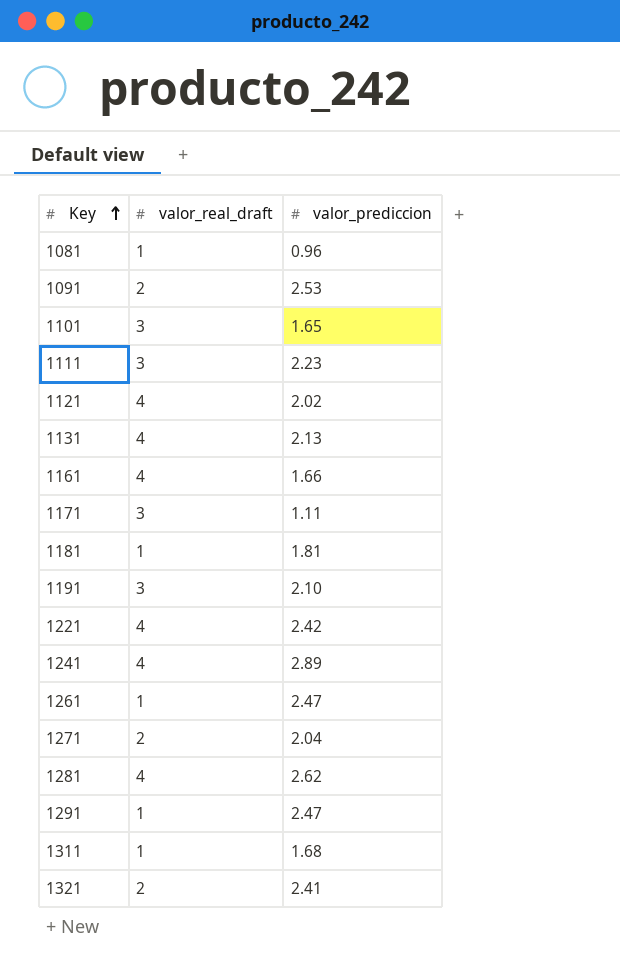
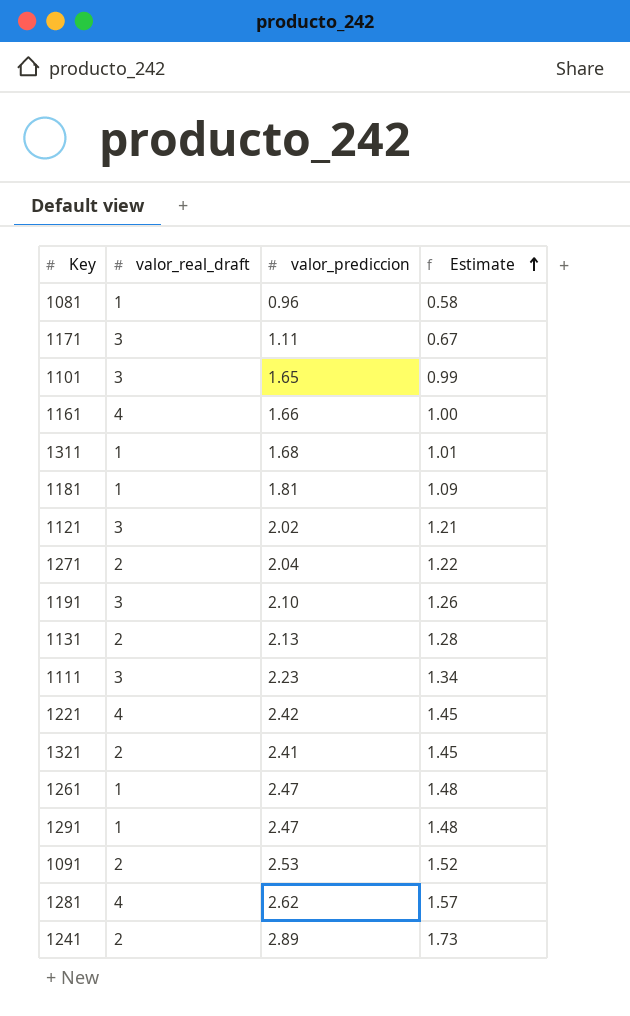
row order: Key ascending -> Estimate ascending
column Estimate | formula: none -> [valor_prediccion] * 0.6
1121 | valor_real_draft: 4 -> 3
1131 | valor_real_draft: 4 -> 2
1241 | valor_real_draft: 4 -> 2

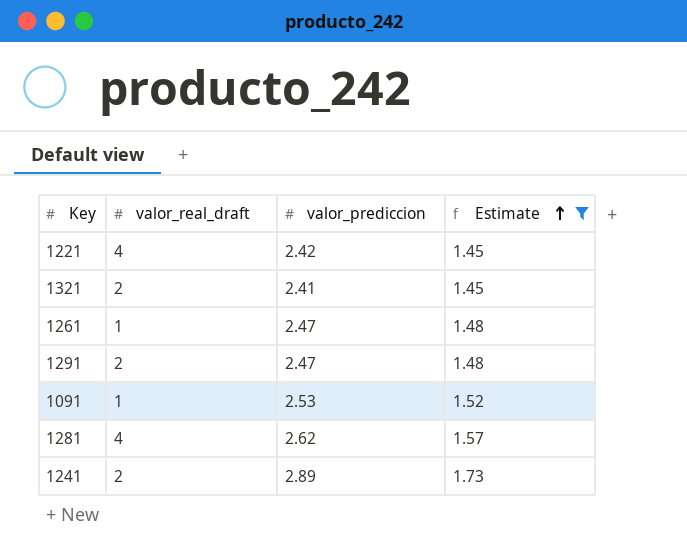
filter: none -> Estimate >= 1.45
1291 | valor_real_draft: 1 -> 2
1091 | valor_real_draft: 2 -> 1

